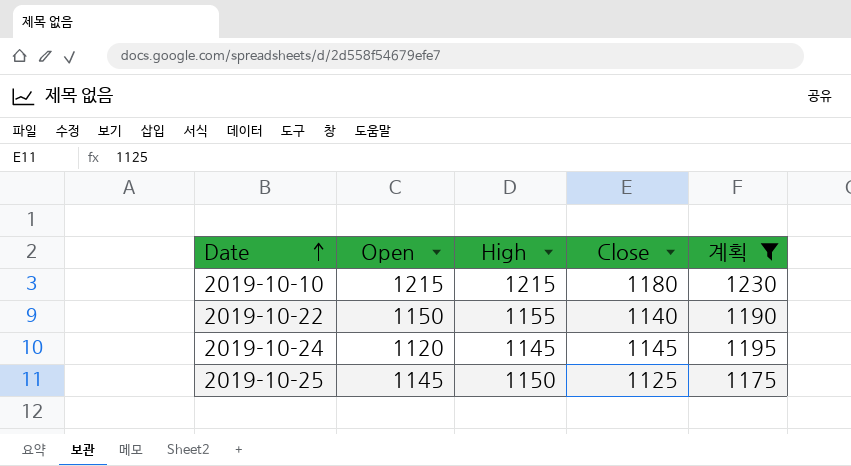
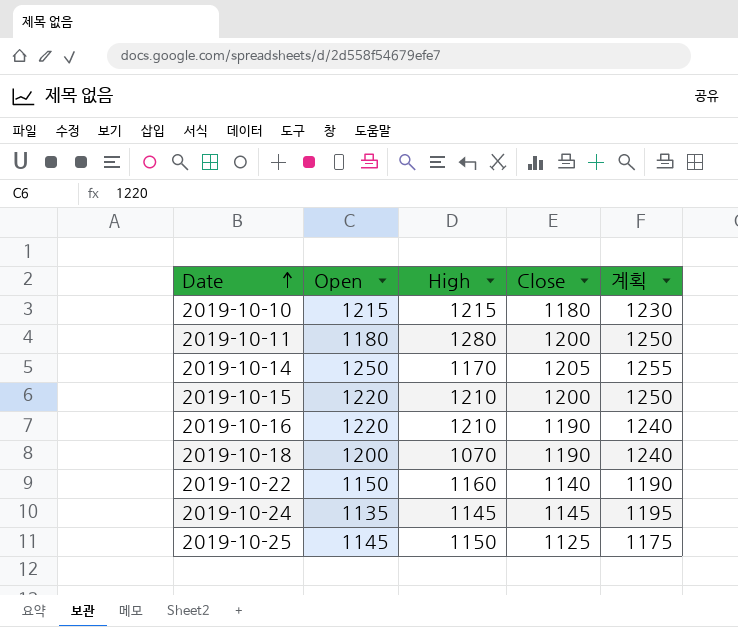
filter: 계획 <= 1230 -> none
2019-10-22 | High: 1155 -> 1160
2019-10-24 | Open: 1120 -> 1135

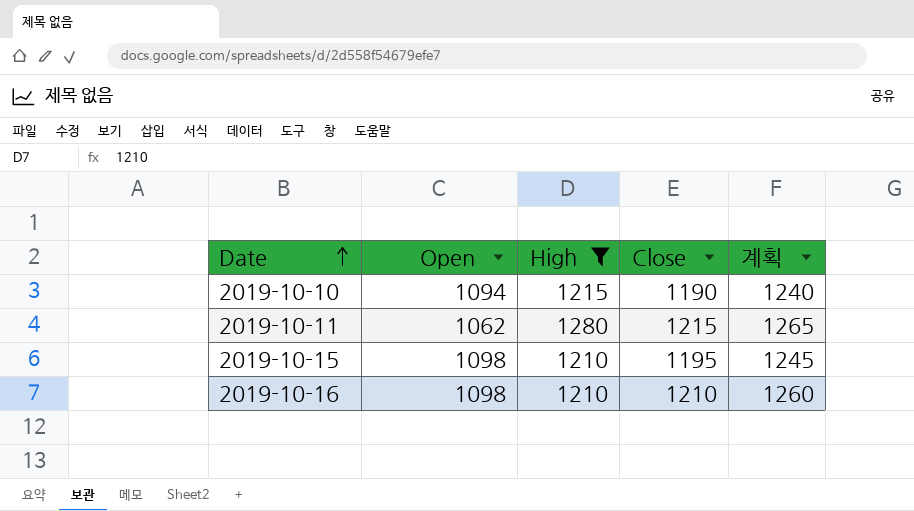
filter: none -> High >= 1210
2019-10-10 | Open: 1215 -> 1094
2019-10-10 | Close: 1180 -> 1190
2019-10-10 | 계획: 1230 -> 1240
2019-10-11 | Open: 1180 -> 1062
2019-10-11 | Close: 1200 -> 1215
2019-10-11 | 계획: 1250 -> 1265
2019-10-15 | Open: 1220 -> 1098
2019-10-15 | Close: 1200 -> 1195
2019-10-15 | 계획: 1250 -> 1245
2019-10-16 | Open: 1220 -> 1098
2019-10-16 | Close: 1190 -> 1210
2019-10-16 | 계획: 1240 -> 1260

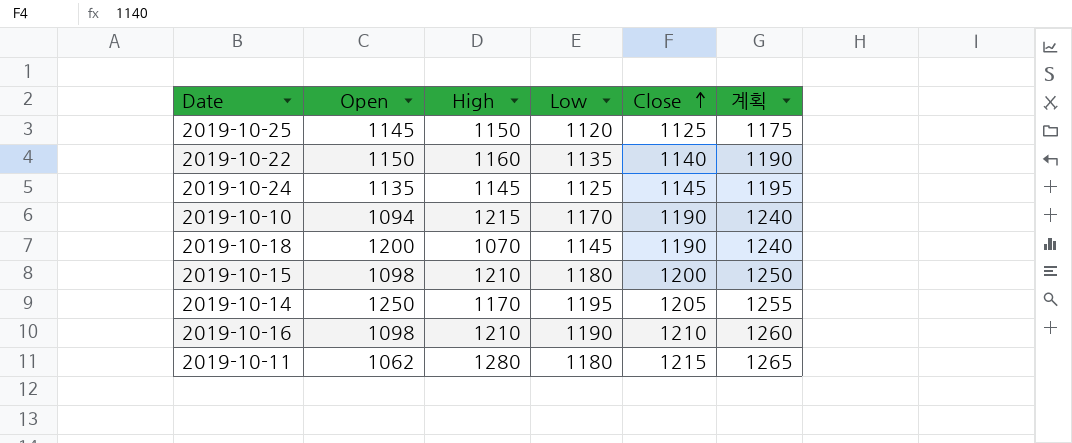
filter: High >= 1210 -> none
row order: Date ascending -> Close ascending
column Low | position: none -> 4
2019-10-15 | Close: 1195 -> 1200
2019-10-15 | 계획: 1245 -> 1250

